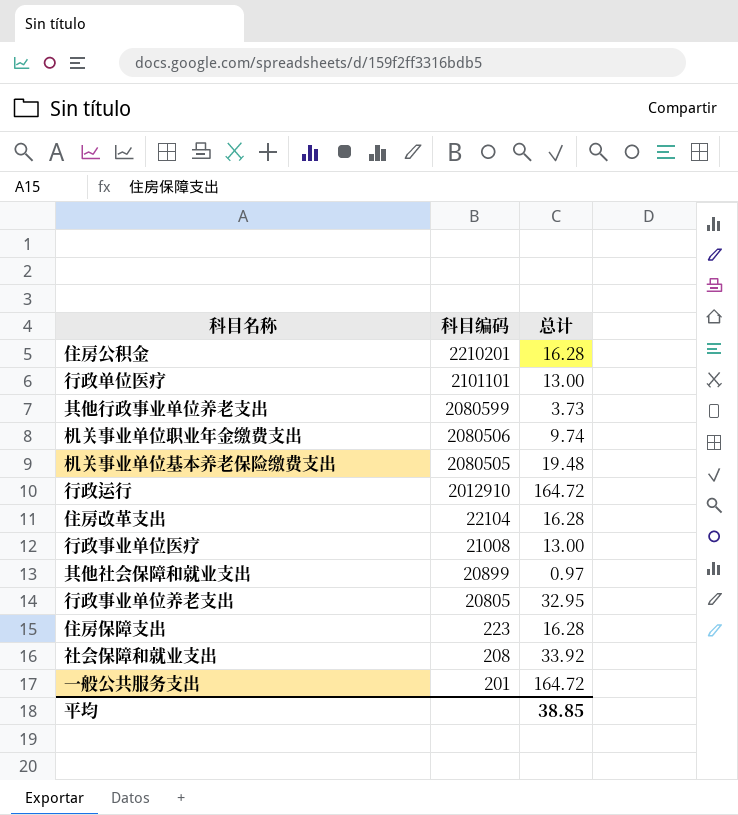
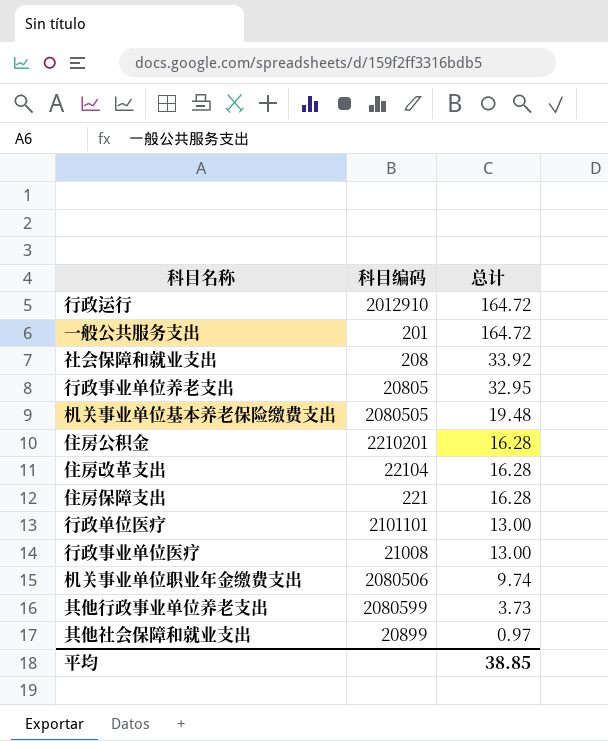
row order: 科目编码 descending -> 总计 descending
住房保障支出 | 科目编码: 223 -> 221

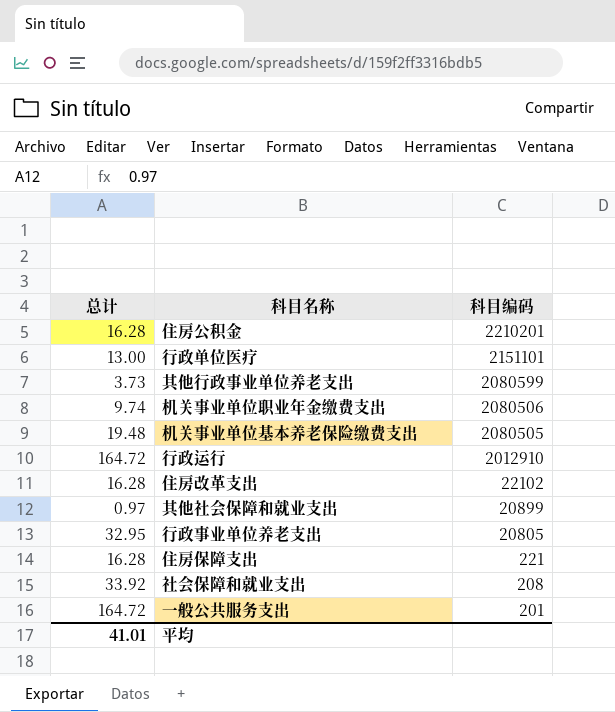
row order: 总计 descending -> 科目编码 descending
column 总计 | position: 3 -> 1
row 行政事业单位医疗: 21008 | 13.00 -> none
行政单位医疗 | 科目编码: 2101101 -> 2151101
住房改革支出 | 科目编码: 22104 -> 22102
平均 | 总计: 38.85 -> 41.01

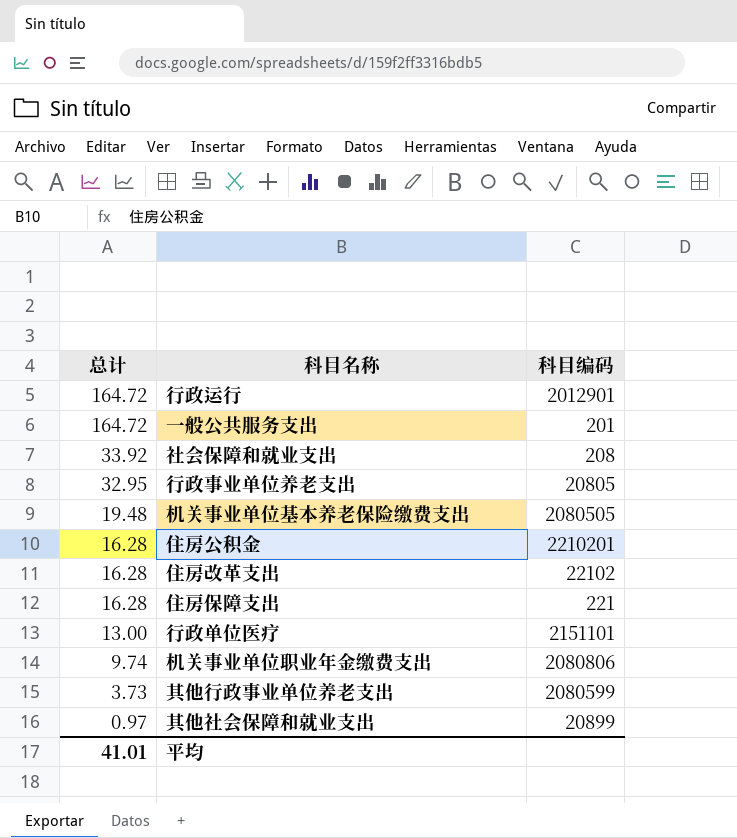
row order: 科目编码 descending -> 总计 descending
行政运行 | 科目编码: 2012910 -> 2012901
机关事业单位职业年金缴费支出 | 科目编码: 2080506 -> 2080806

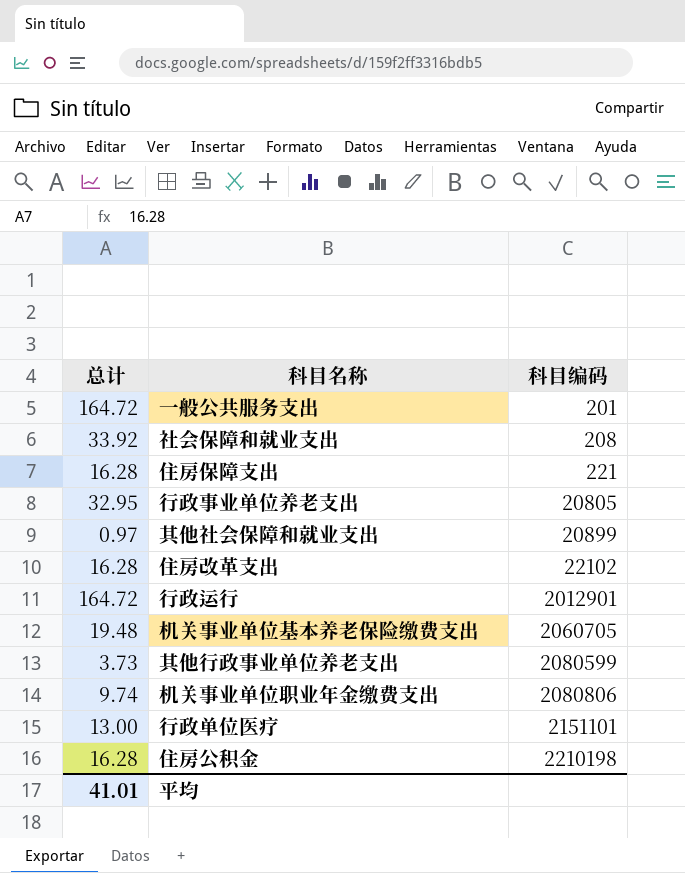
row order: 总计 descending -> 科目编码 ascending
机关事业单位基本养老保险缴费支出 | 科目编码: 2080505 -> 2060705
住房公积金 | 科目编码: 2210201 -> 2210198

